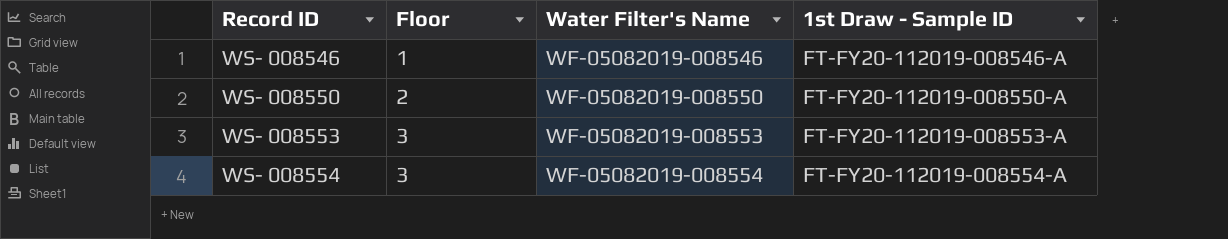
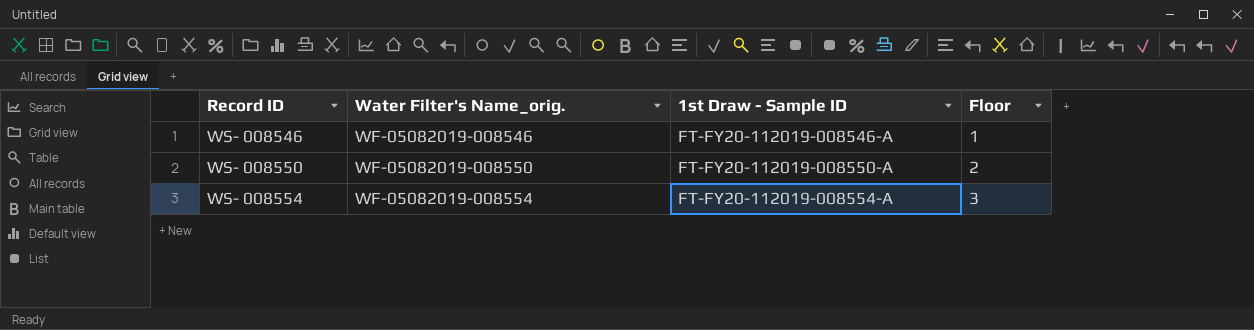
column name: Water Filter's Name -> Water Filter's Name_orig.
column Floor | position: 2 -> 4
row WS- 008553: 3 | WF-05082019-008553 | FT-FY20-112019-008553-A -> none

